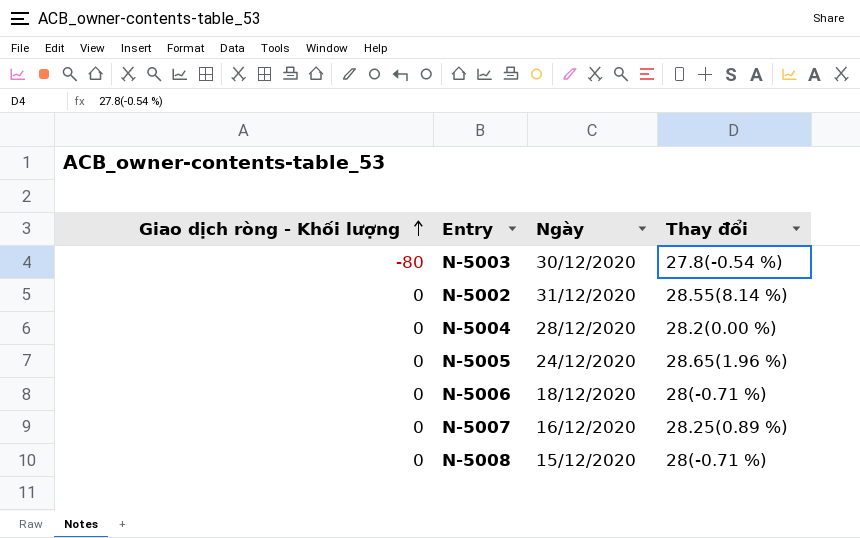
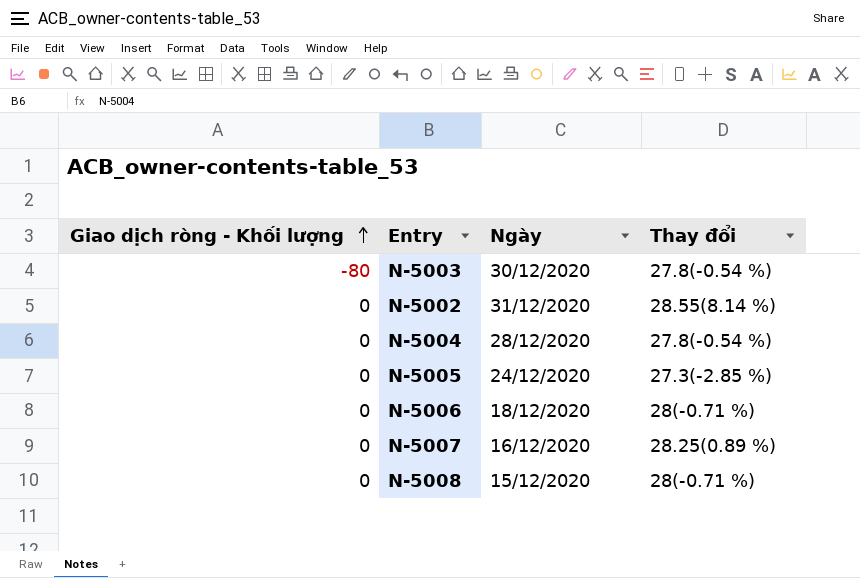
N-5004 | Thay đổi: 28.2(0.00 %) -> 27.8(-0.54 %)
N-5005 | Thay đổi: 28.65(1.96 %) -> 27.3(-2.85 %)

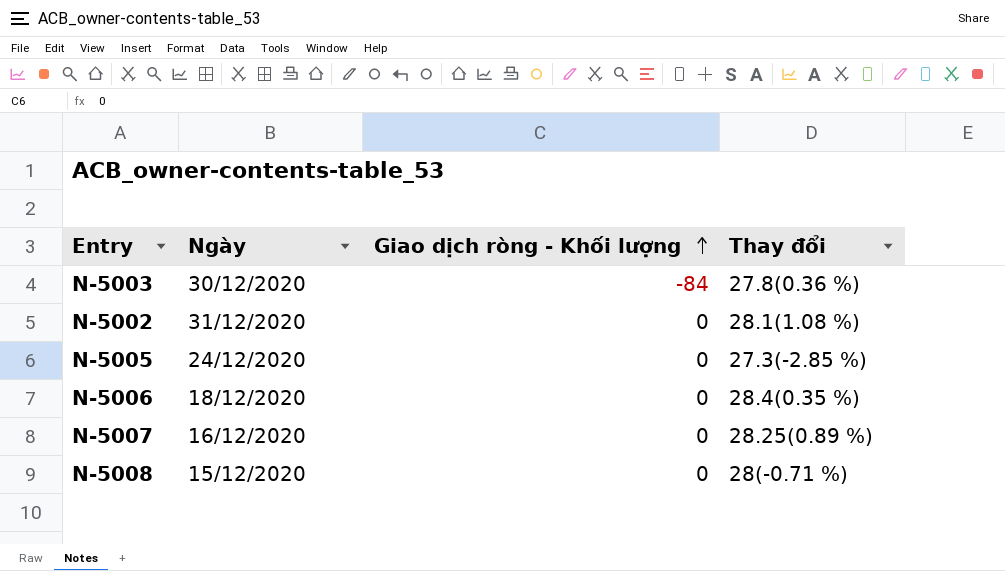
column Giao dịch ròng - Khối lượng | position: 1 -> 3
row N-5004: 0 | 28/12/2020 | 27.8(-0.54 %) -> none
N-5003 | Giao dịch ròng - Khối lượng: -80 -> -84
N-5003 | Thay đổi: 27.8(-0.54 %) -> 27.8(0.36 %)
N-5002 | Thay đổi: 28.55(8.14 %) -> 28.1(1.08 %)
N-5006 | Thay đổi: 28(-0.71 %) -> 28.4(0.35 %)

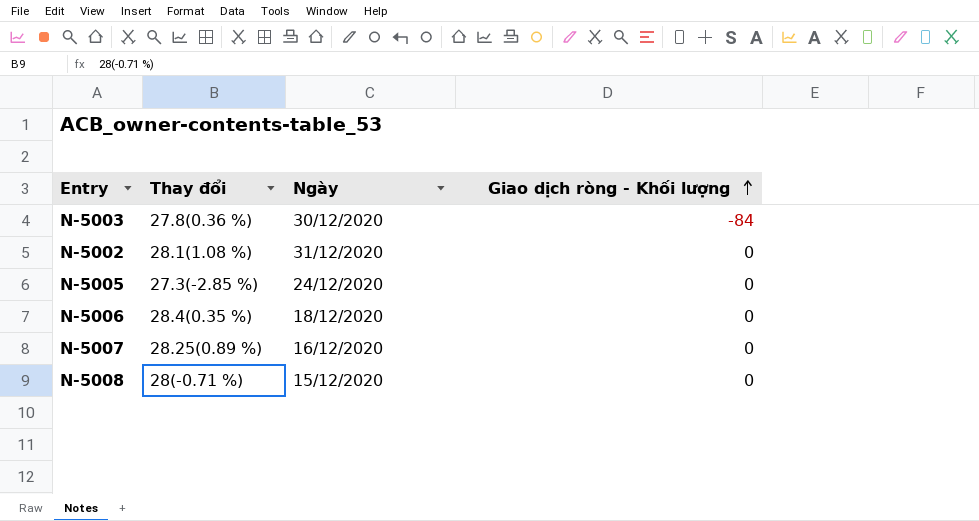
column Thay đổi | position: 4 -> 2

